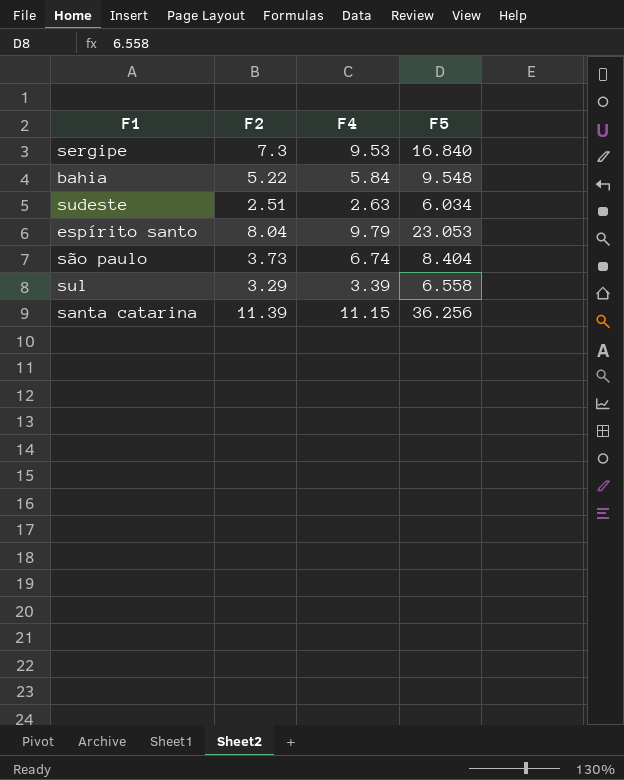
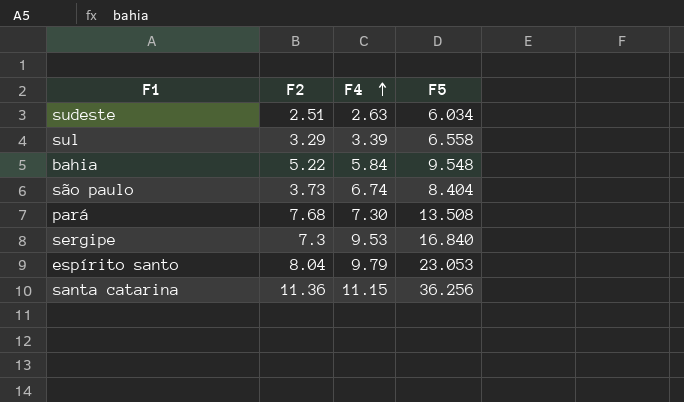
row order: none -> F4 ascending
row pará: none -> 7.68 | 7.30 | 13.508
santa catarina | F2: 11.39 -> 11.36

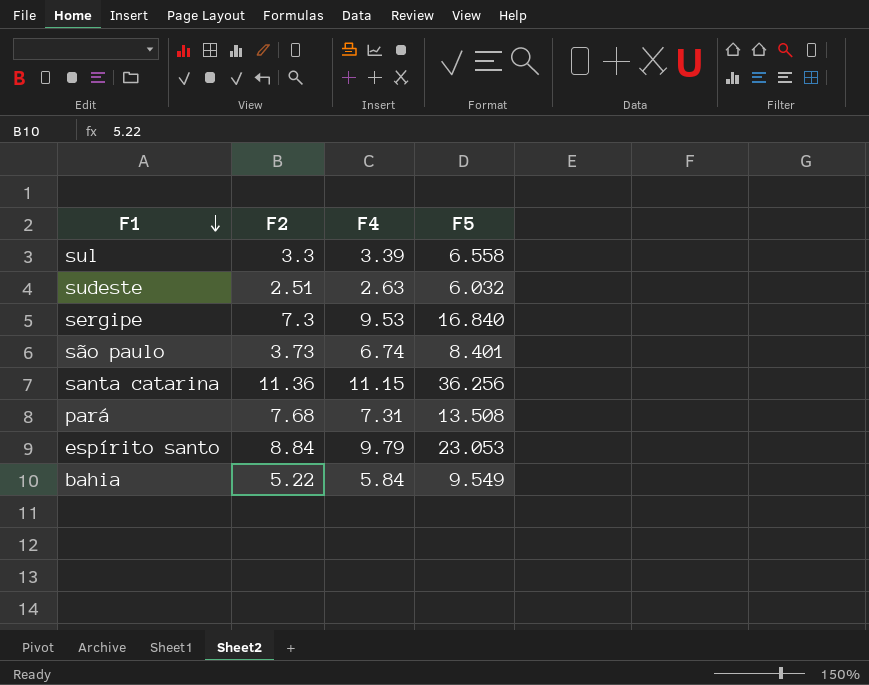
row order: F4 ascending -> F1 descending
sul | F2: 3.29 -> 3.3
sudeste | F5: 6.034 -> 6.032
são paulo | F5: 8.404 -> 8.401
pará | F4: 7.30 -> 7.31
espírito santo | F2: 8.04 -> 8.84
bahia | F5: 9.548 -> 9.549

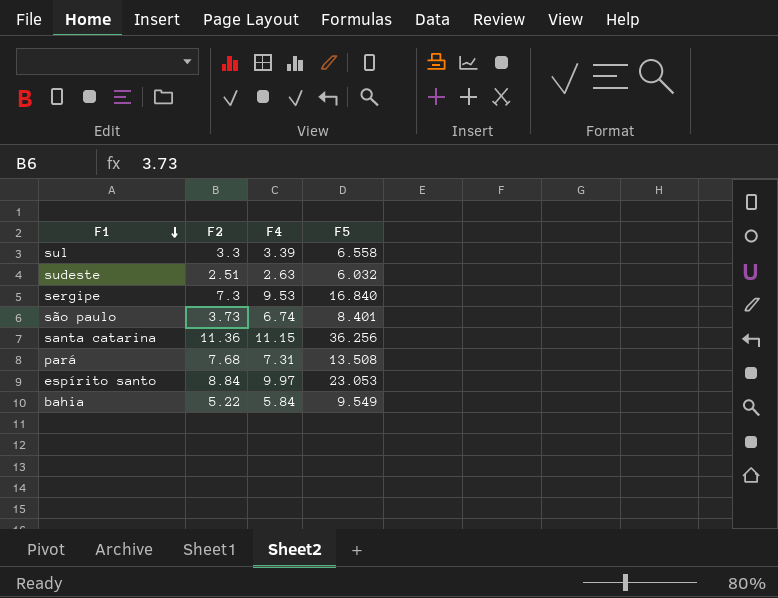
espírito santo | F4: 9.79 -> 9.97

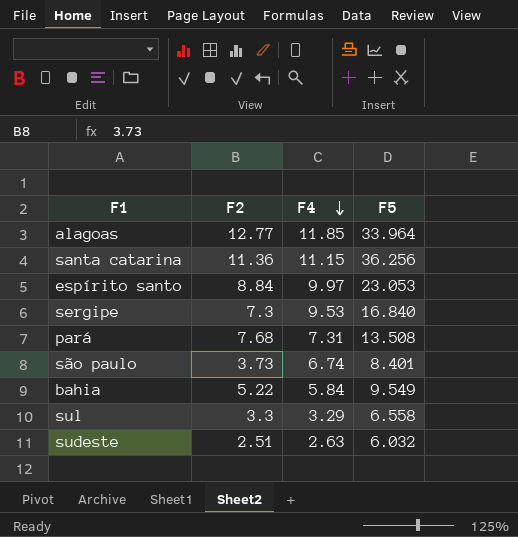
row order: F1 descending -> F4 descending
row alagoas: none -> 12.77 | 11.85 | 33.964
sul | F4: 3.39 -> 3.29

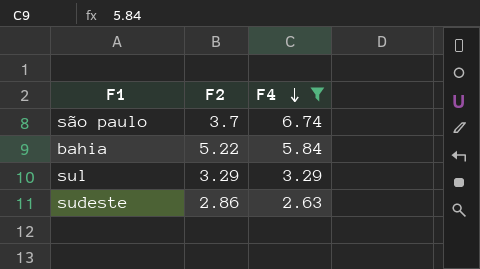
filter: none -> F4 <= 6.74
column F5 | position: 4 -> none
são paulo | F2: 3.73 -> 3.7
sul | F2: 3.3 -> 3.29
sudeste | F2: 2.51 -> 2.86

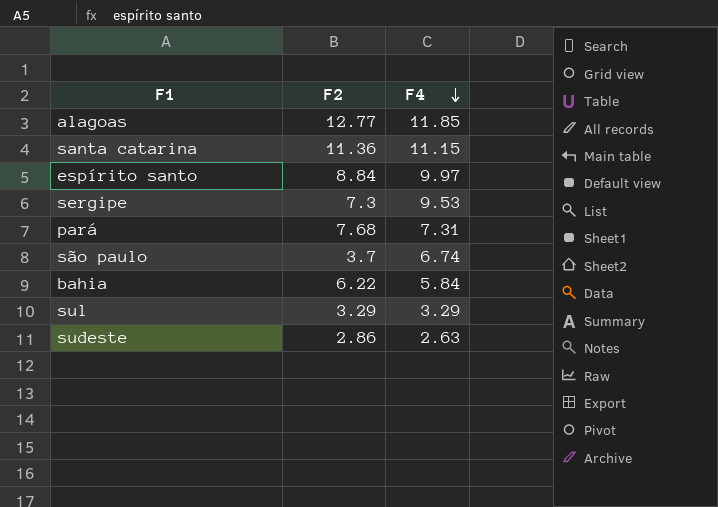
filter: F4 <= 6.74 -> none
bahia | F2: 5.22 -> 6.22

